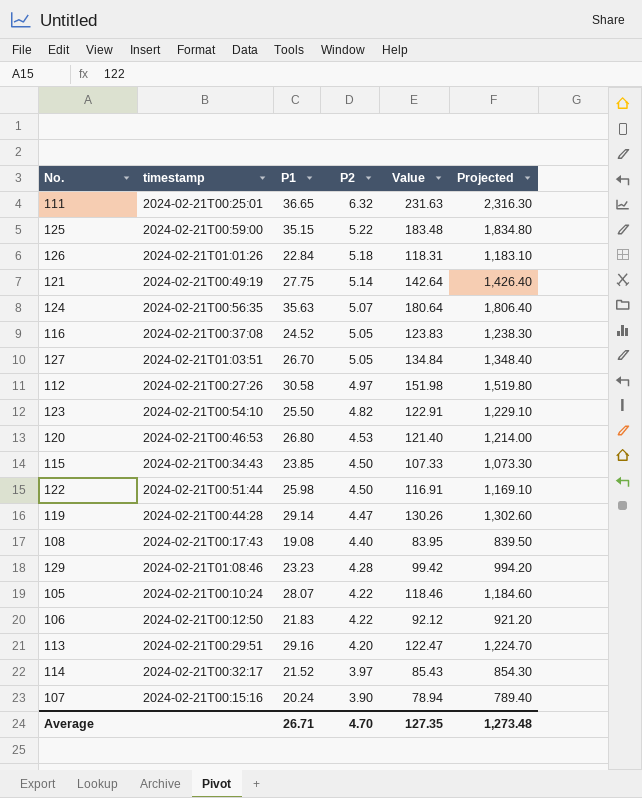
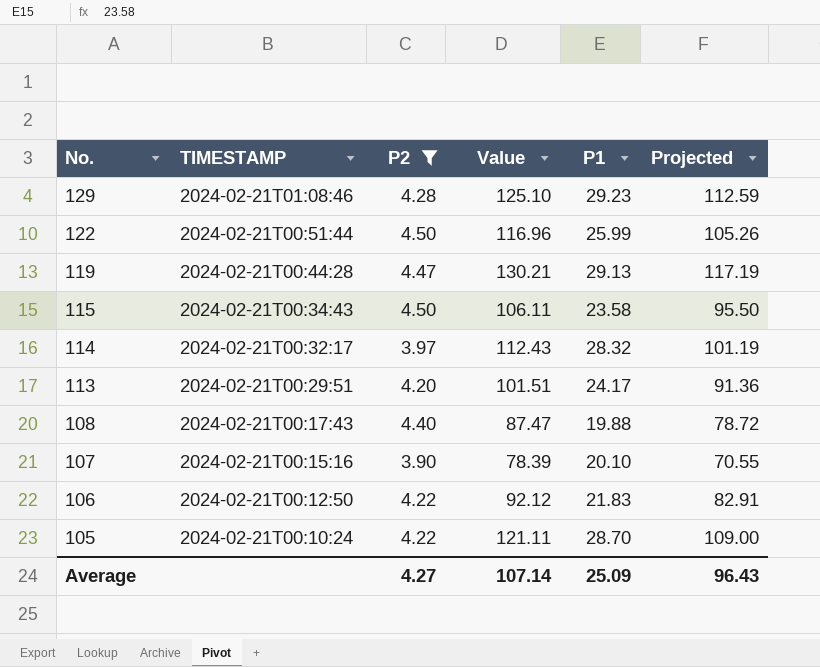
filter: none -> P2 <= 4.50
row order: P2 descending -> No. descending
column name: timestamp -> TIMESTAMP
column P1 | position: 3 -> 5
column Projected | formula: [Value] * 10 -> [Value] * 0.9
129 | Value: 99.42 -> 125.10
129 | P1: 23.23 -> 29.23
122 | Value: 116.91 -> 116.96
122 | P1: 25.98 -> 25.99
119 | Value: 130.26 -> 130.21
119 | P1: 29.14 -> 29.13
115 | Value: 107.33 -> 106.11
115 | P1: 23.85 -> 23.58
114 | Value: 85.43 -> 112.43
114 | P1: 21.52 -> 28.32
113 | Value: 122.47 -> 101.51
113 | P1: 29.16 -> 24.17
108 | Value: 83.95 -> 87.47
108 | P1: 19.08 -> 19.88
107 | Value: 78.94 -> 78.39
107 | P1: 20.24 -> 20.10
105 | Value: 118.46 -> 121.11
105 | P1: 28.07 -> 28.70
Average | P2: 4.70 -> 4.27
Average | Value: 127.35 -> 107.14
Average | P1: 26.71 -> 25.09
Average | Projected: 1,273.48 -> 96.43

